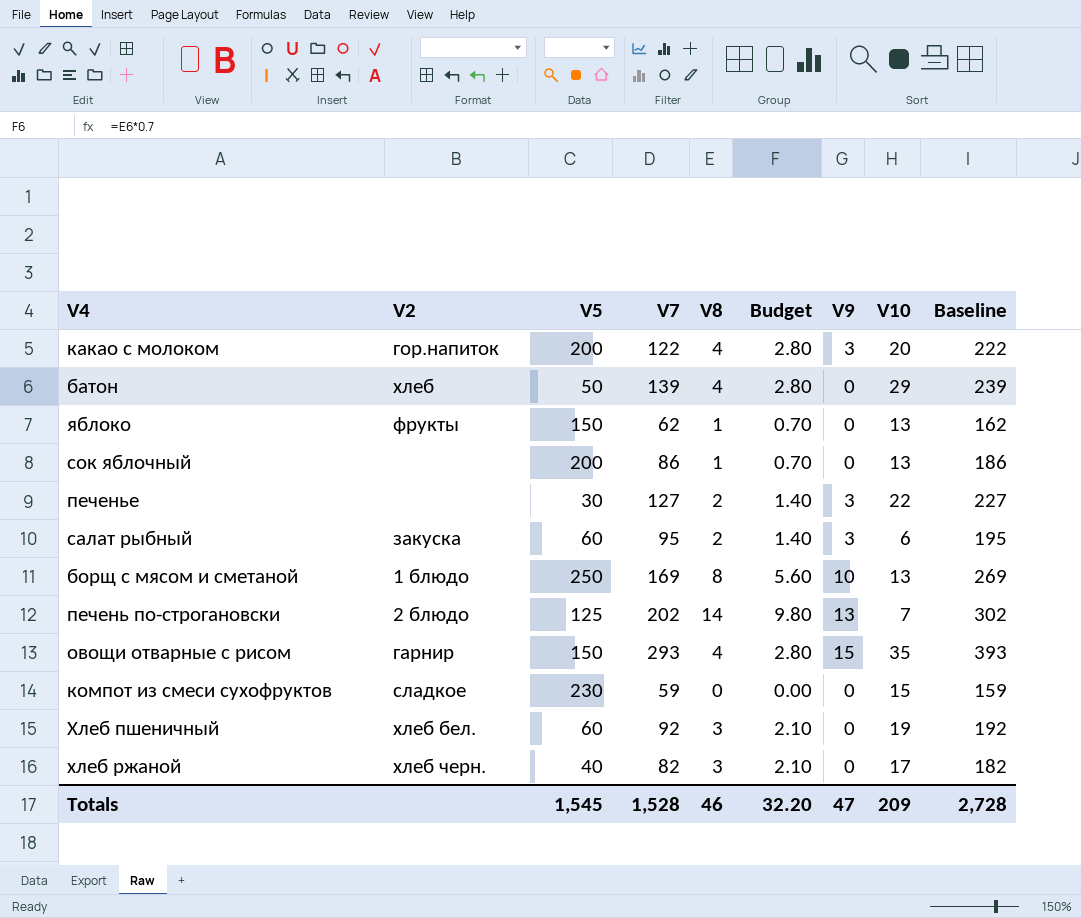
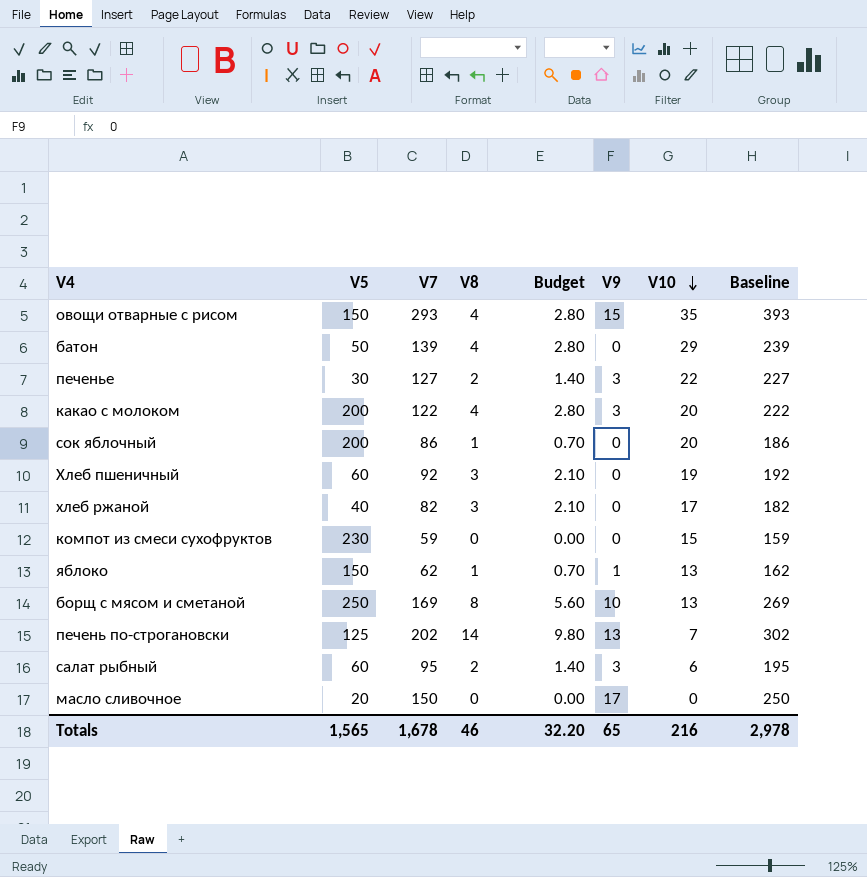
row order: none -> V10 descending
column V2 | position: 2 -> none
сок яблочный | V10: 13 -> 20
яблоко | V9: 0 -> 1
row масло сливочное: none -> 20 | 150 | 0 | 0.00 | 17 | 0 | 250
Totals | V5: 1,545 -> 1,565
Totals | V7: 1,528 -> 1,678
Totals | V9: 47 -> 65
Totals | V10: 209 -> 216
Totals | Baseline: 2,728 -> 2,978

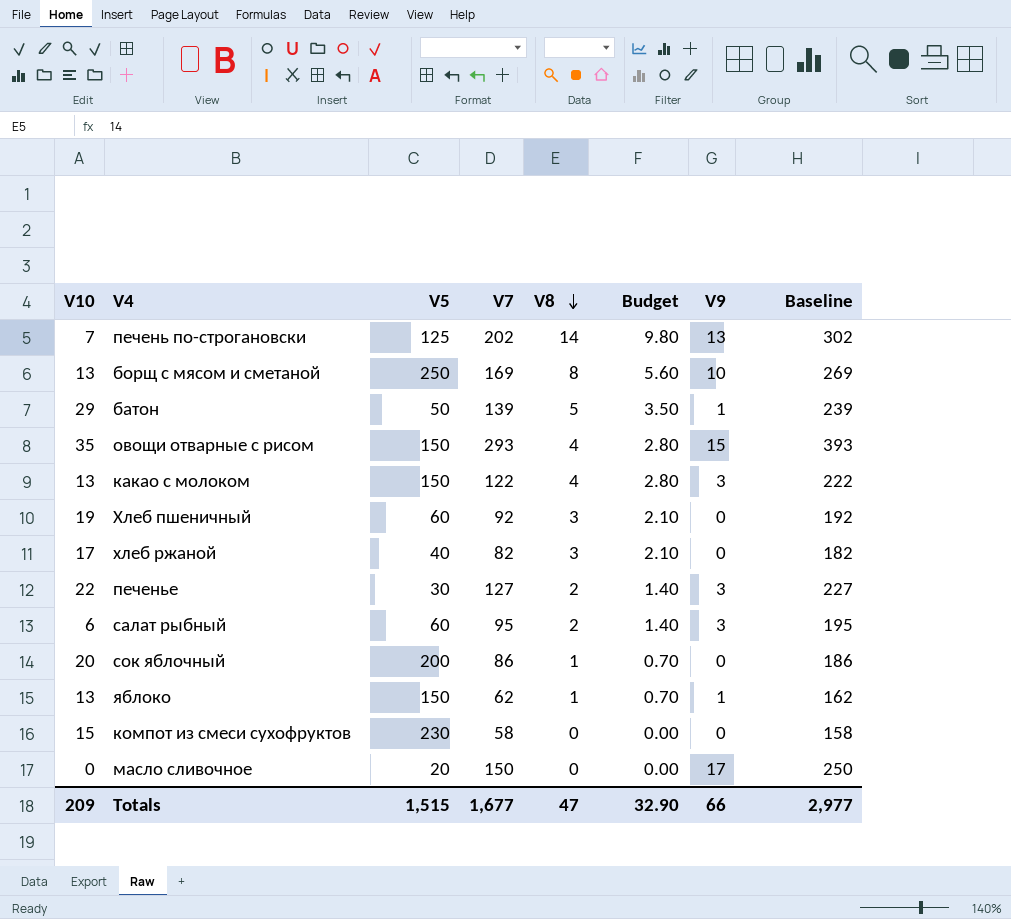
row order: V10 descending -> V8 descending
column V10 | position: 7 -> 1
батон | V8: 4 -> 5
батон | Budget: 2.80 -> 3.50
батон | V9: 0 -> 1
какао с молоком | V10: 20 -> 13
какао с молоком | V5: 200 -> 150
компот из смеси сухофруктов | V7: 59 -> 58
компот из смеси сухофруктов | Baseline: 159 -> 158
Totals | V10: 216 -> 209
Totals | V5: 1,565 -> 1,515
Totals | V7: 1,678 -> 1,677
Totals | V8: 46 -> 47
Totals | Budget: 32.20 -> 32.90
Totals | V9: 65 -> 66
Totals | Baseline: 2,978 -> 2,977

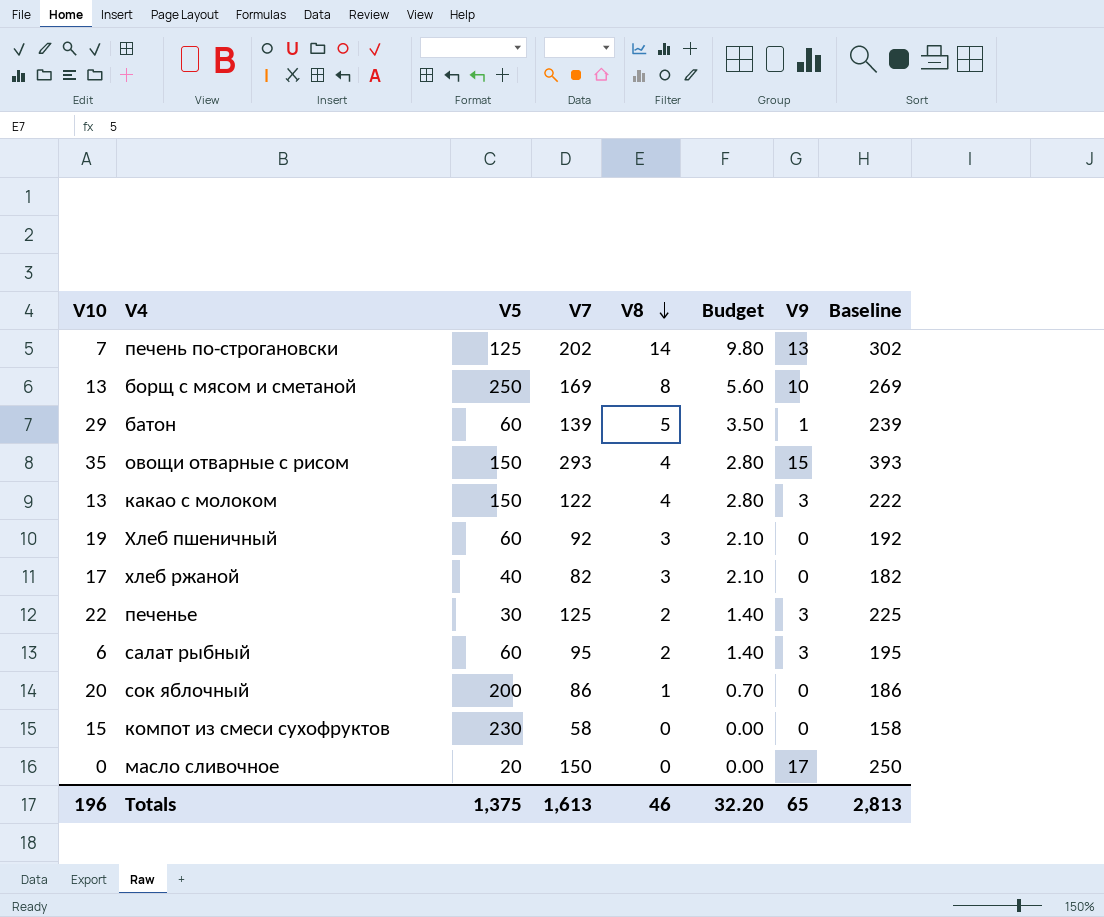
row яблоко: 13 | 150 | 62 | 1 | 0.70 | 1 | 162 -> none
батон | V5: 50 -> 60
печенье | V7: 127 -> 125
печенье | Baseline: 227 -> 225
Totals | V10: 209 -> 196
Totals | V5: 1,515 -> 1,375
Totals | V7: 1,677 -> 1,613
Totals | V8: 47 -> 46
Totals | Budget: 32.90 -> 32.20
Totals | V9: 66 -> 65
Totals | Baseline: 2,977 -> 2,813

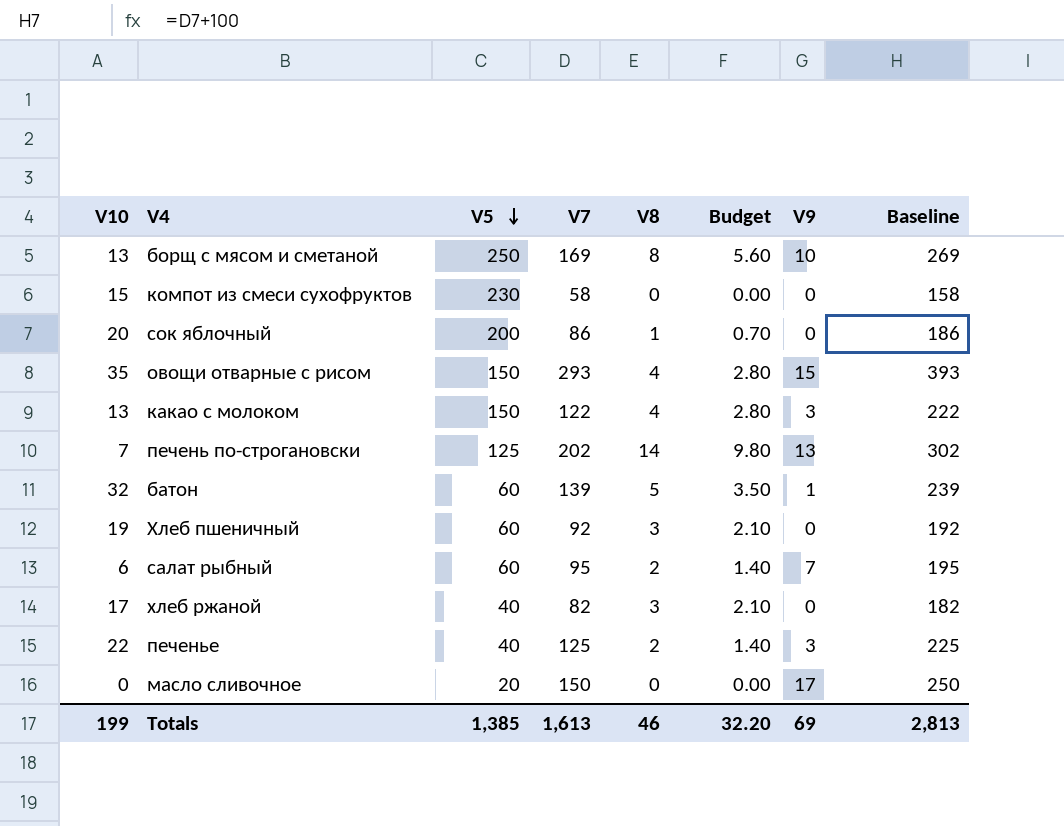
row order: V8 descending -> V5 descending
батон | V10: 29 -> 32
салат рыбный | V9: 3 -> 7
печенье | V5: 30 -> 40
Totals | V10: 196 -> 199
Totals | V5: 1,375 -> 1,385
Totals | V9: 65 -> 69

